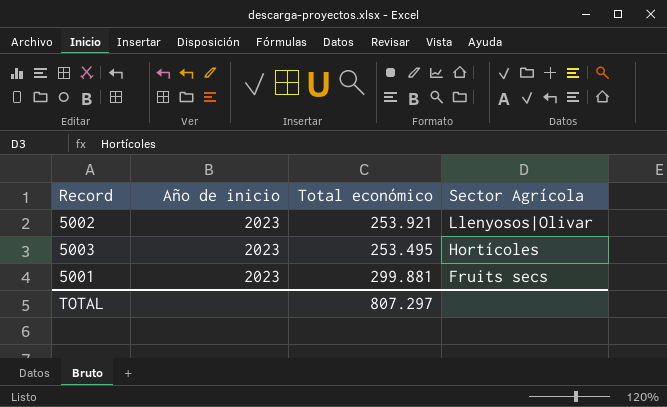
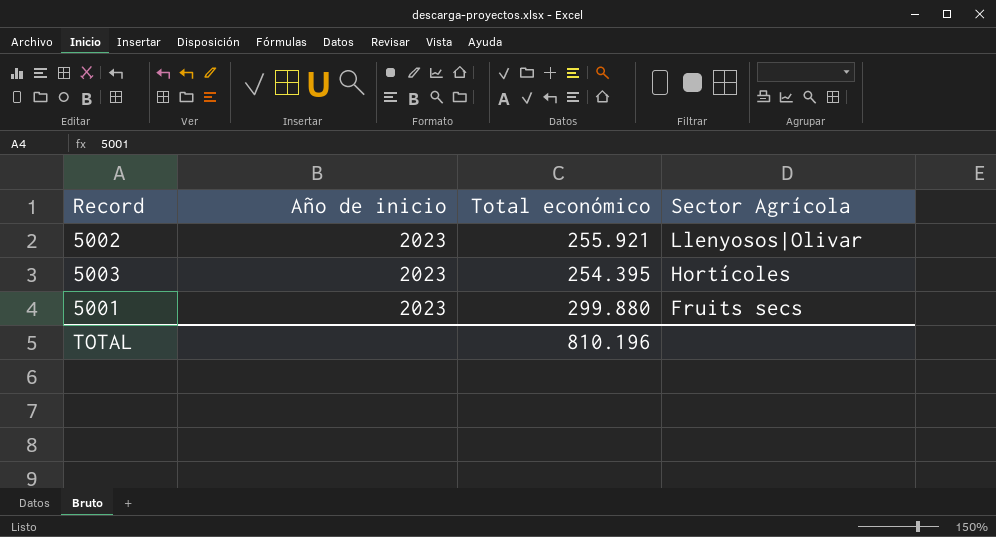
5002 | Total económico: 253.921 -> 255.921
5003 | Total económico: 253.495 -> 254.395
5001 | Total económico: 299.881 -> 299.880
TOTAL | Total económico: 807.297 -> 810.196

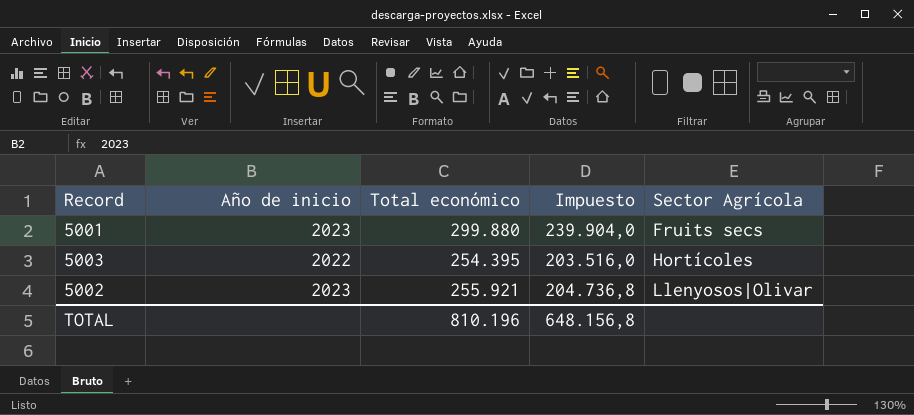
row order: Sector Agrícola descending -> Sector Agrícola ascending
column Impuesto | formula: none -> [Total económico] * 0,8
5003 | Año de inicio: 2023 -> 2022

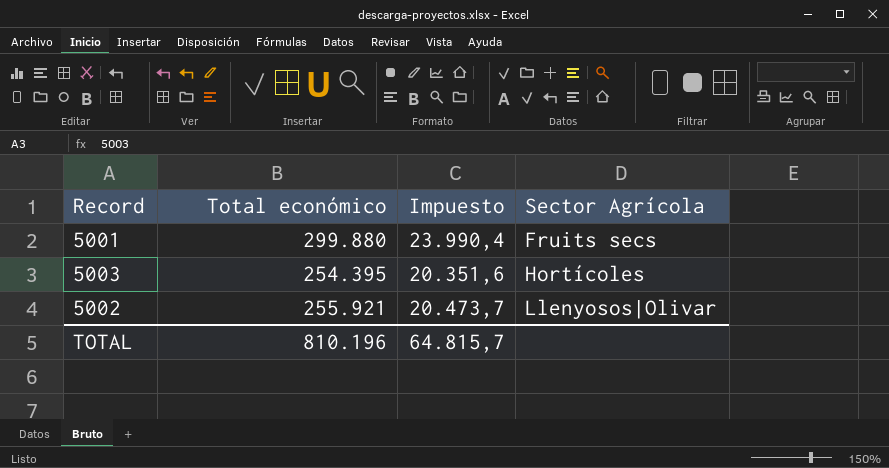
column Año de inicio | position: 2 -> none
column Impuesto | formula: [Total económico] * 0,8 -> [Total económico] * 0,08
TOTAL | Impuesto: 648.156,8 -> 64.815,7

